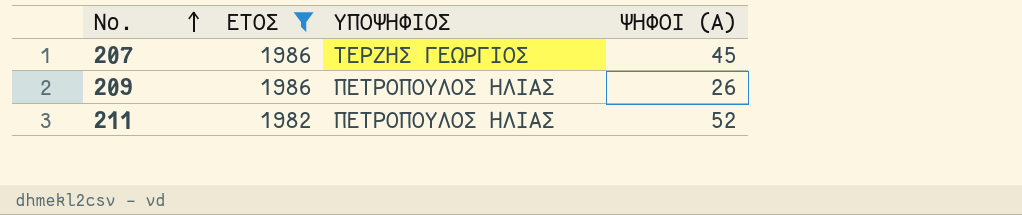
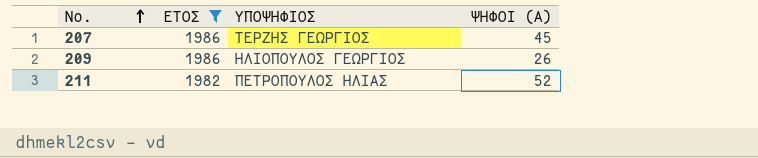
209 | ΥΠΟΨΗΦΙΟΣ: ΠΕΤΡΟΠΟΥΛΟΣ ΗΛΙΑΣ -> ΗΛΙΟΠΟΥΛΟΣ ΓΕΩΡΓΙΟΣ

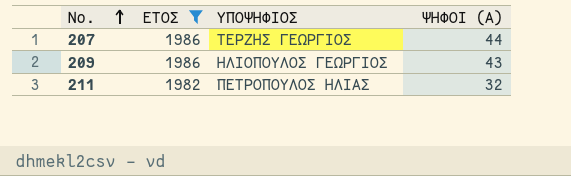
207 | ΨΗΦΟΙ (Α): 45 -> 44
209 | ΨΗΦΟΙ (Α): 26 -> 43
211 | ΨΗΦΟΙ (Α): 52 -> 32

